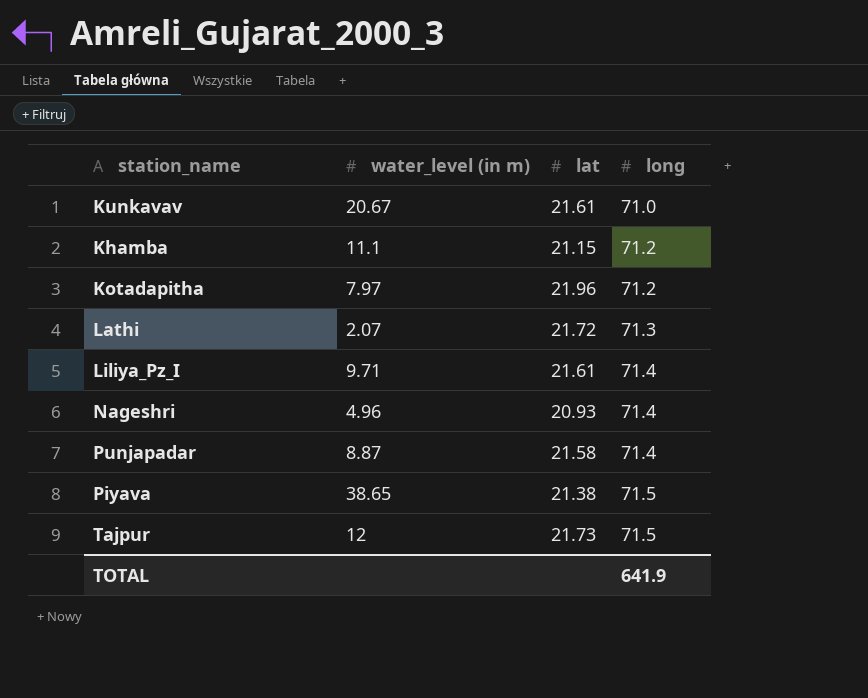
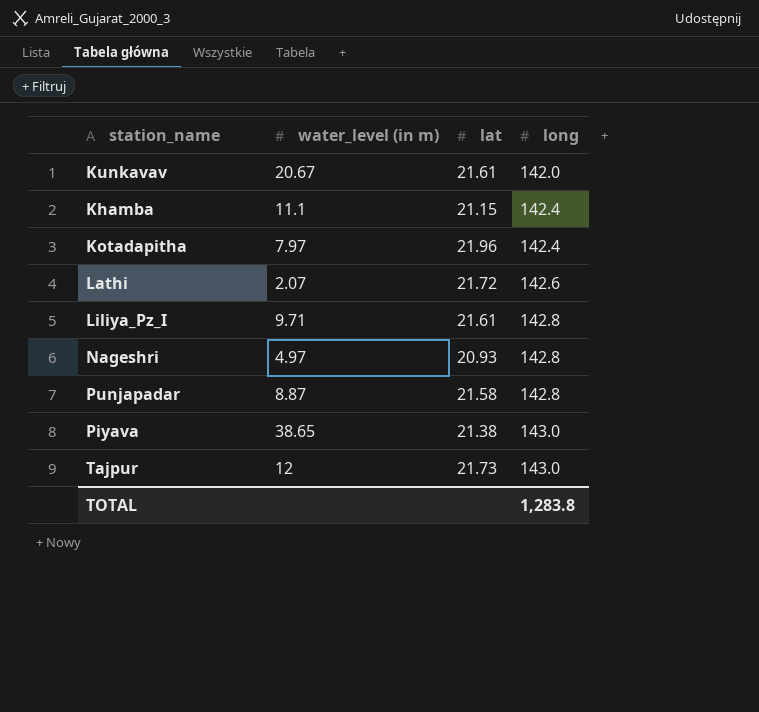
Kunkavav | long: 71.0 -> 142.0
Khamba | long: 71.2 -> 142.4
Kotadapitha | long: 71.2 -> 142.4
Lathi | long: 71.3 -> 142.6
Liliya_Pz_I | long: 71.4 -> 142.8
Nageshri | water_level (in m): 4.96 -> 4.97
Nageshri | long: 71.4 -> 142.8
Punjapadar | long: 71.4 -> 142.8
Piyava | long: 71.5 -> 143.0
Tajpur | long: 71.5 -> 143.0
TOTAL | long: 641.9 -> 1,283.8

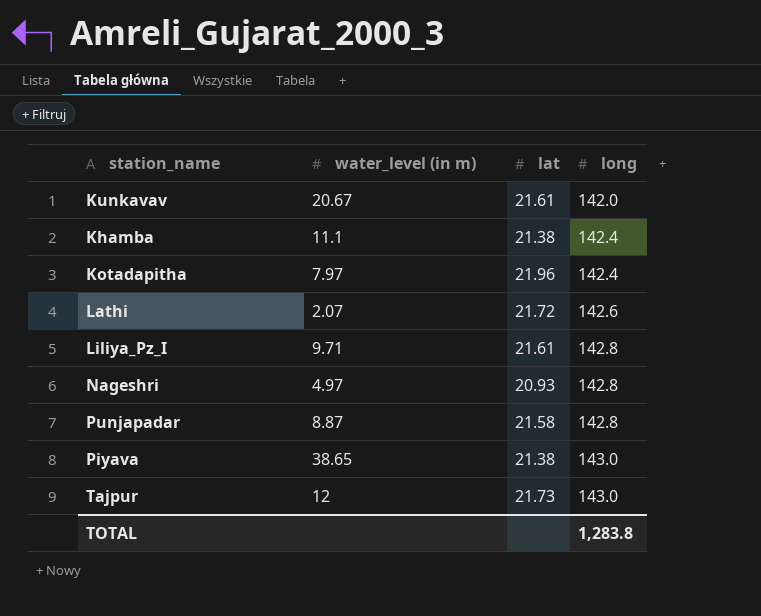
Khamba | lat: 21.15 -> 21.38

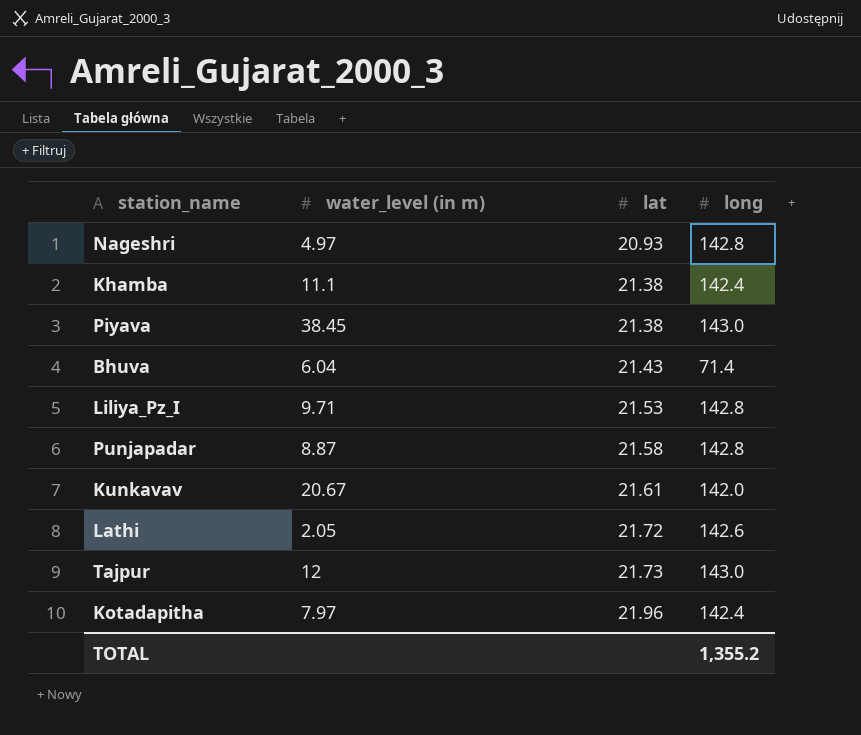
row order: long ascending -> lat ascending
Piyava | water_level (in m): 38.65 -> 38.45
row Bhuva: none -> 6.04 | 21.43 | 71.4
Liliya_Pz_I | lat: 21.61 -> 21.53
Lathi | water_level (in m): 2.07 -> 2.05
TOTAL | long: 1,283.8 -> 1,355.2

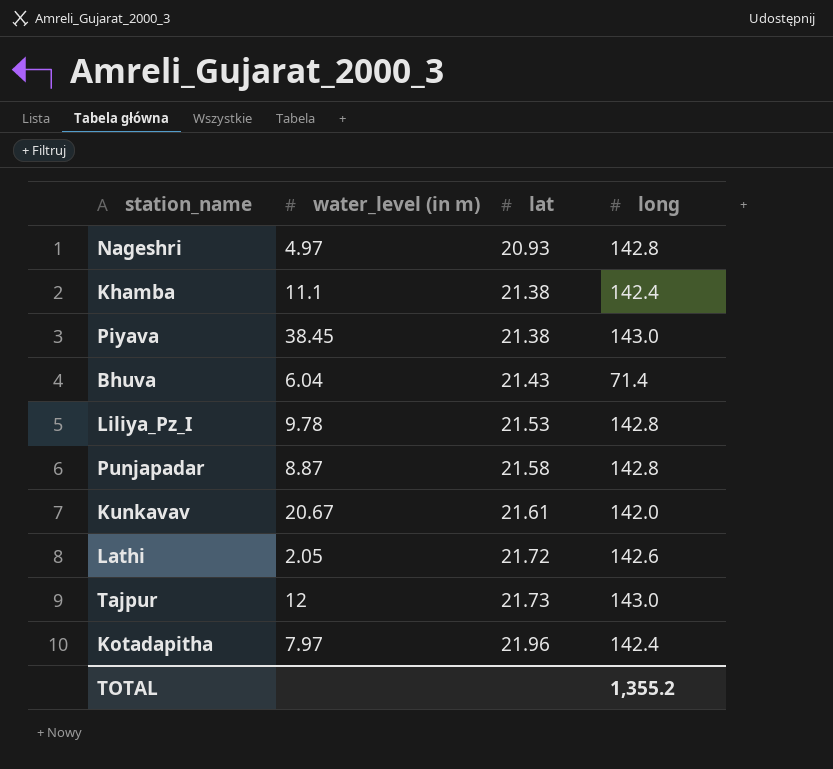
Liliya_Pz_I | water_level (in m): 9.71 -> 9.78

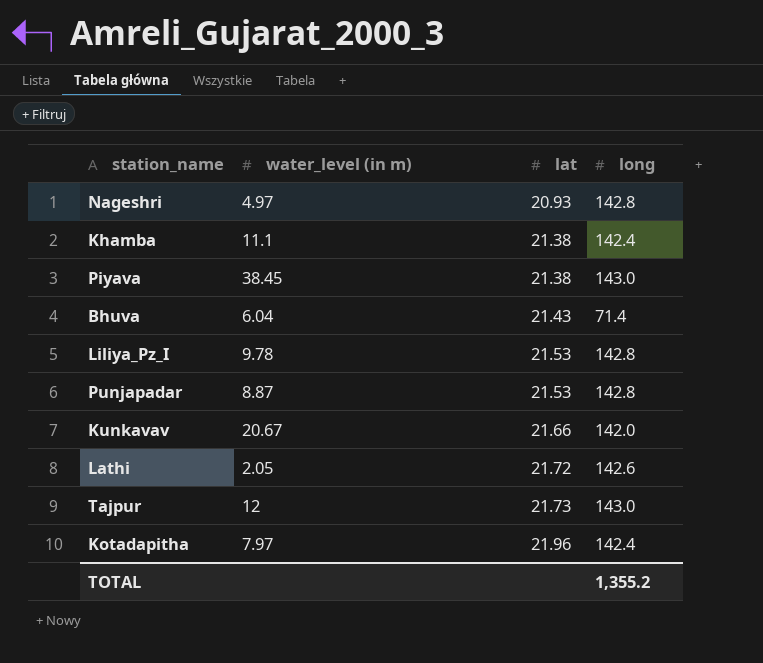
Punjapadar | lat: 21.58 -> 21.53
Kunkavav | lat: 21.61 -> 21.66

